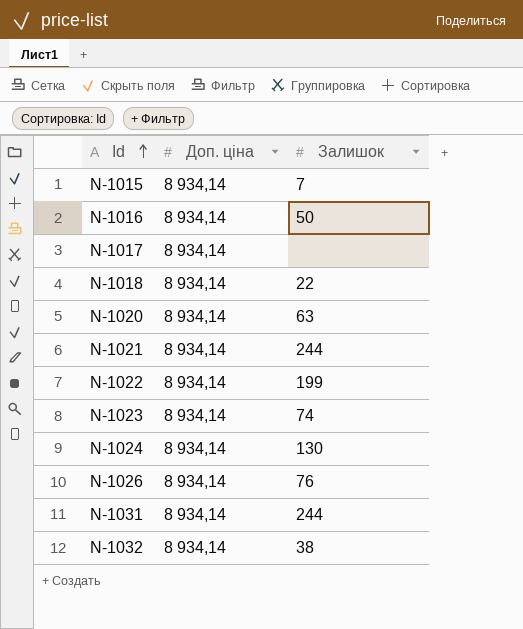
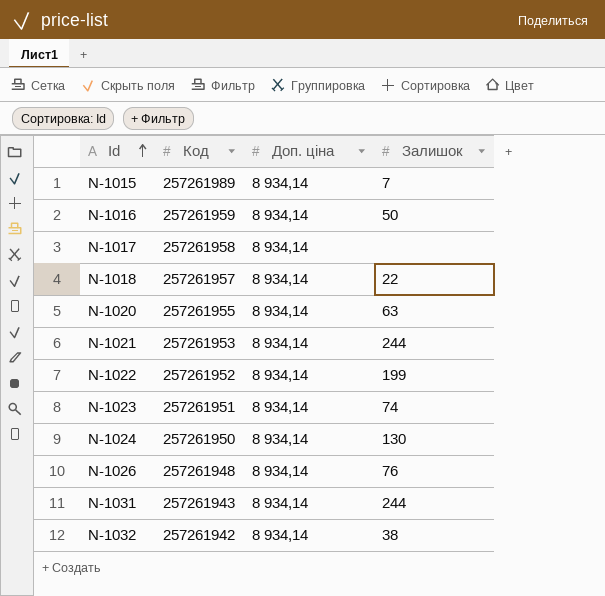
column Код | position: none -> 2

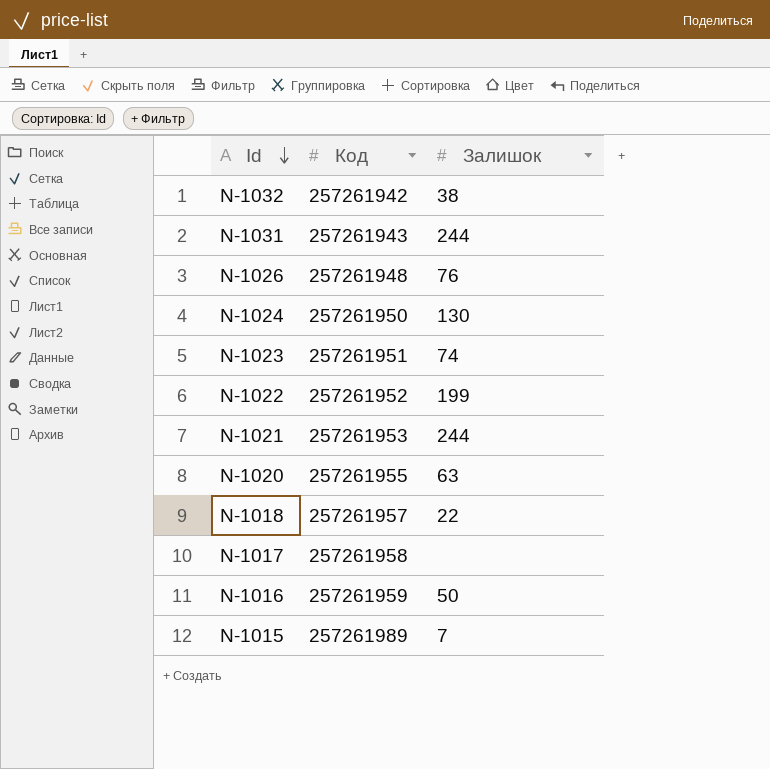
row order: Id ascending -> Id descending
column Доп. ціна | position: 3 -> none

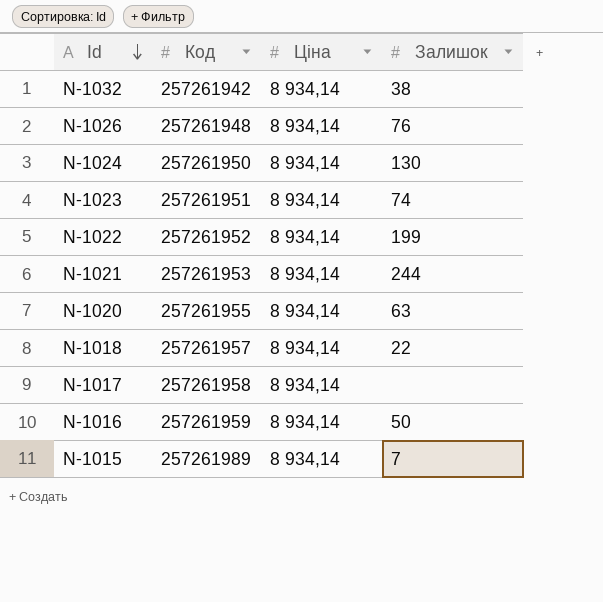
column Ціна | position: none -> 3
row N-1031: 257261943 | 244 -> none

